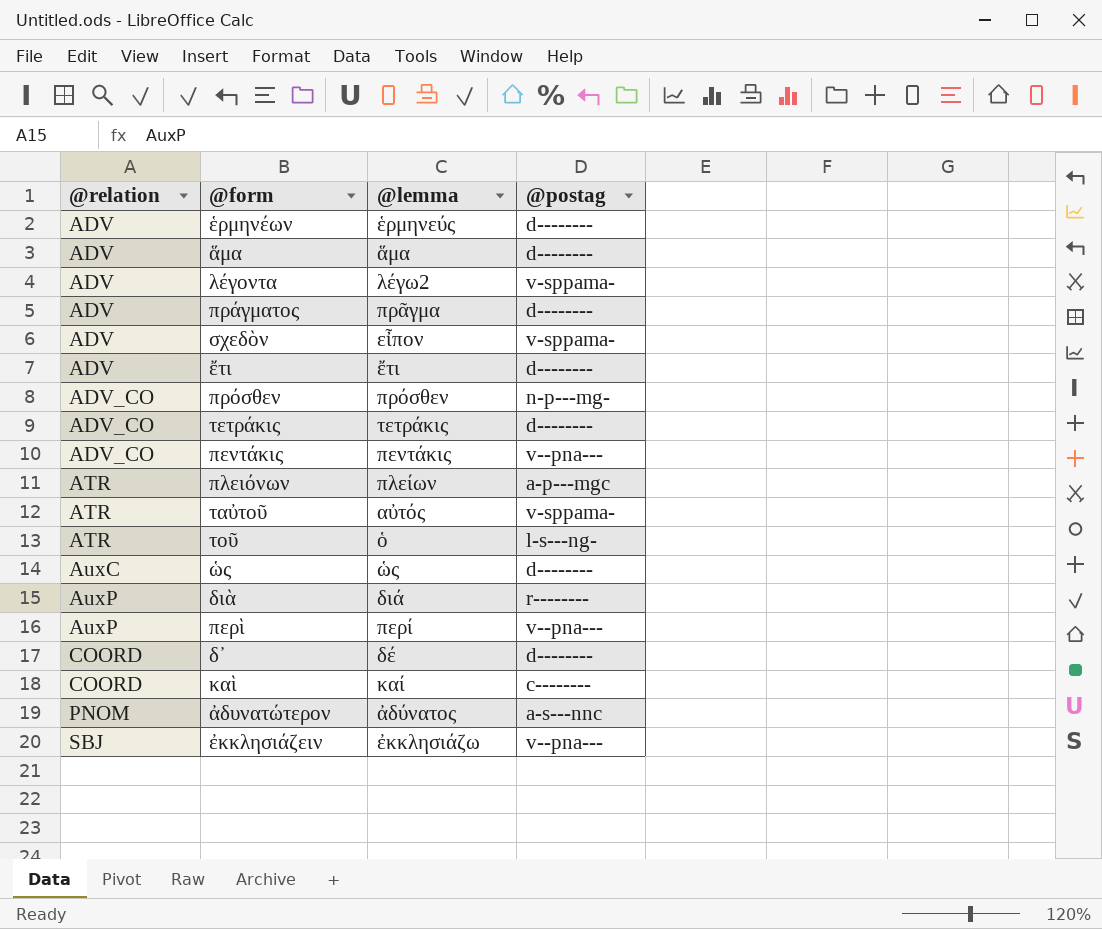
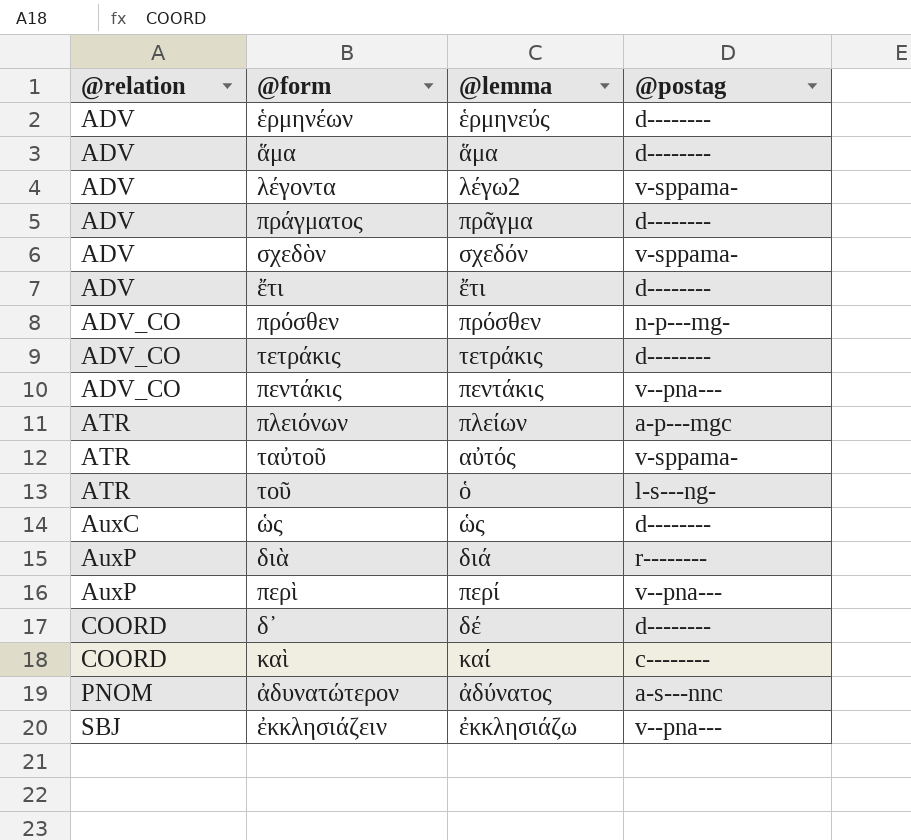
σχεδὸν | @lemma: εἶπον -> σχεδόν

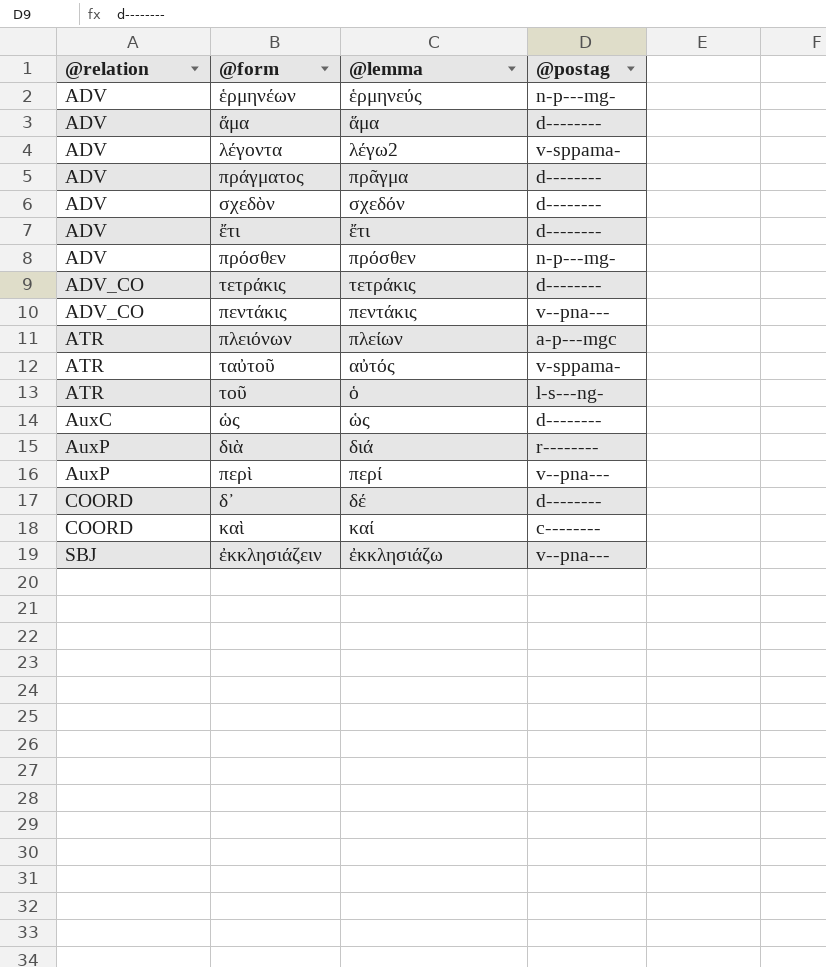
row ἀδυνατώτερον: PNOM | ἀδύνατος | a-s---nnc -> none
ἑρμηνέων | @postag: d-------- -> n-p---mg-
σχεδὸν | @postag: v-sppama- -> d--------
πρόσθεν | @relation: ADV_CO -> ADV

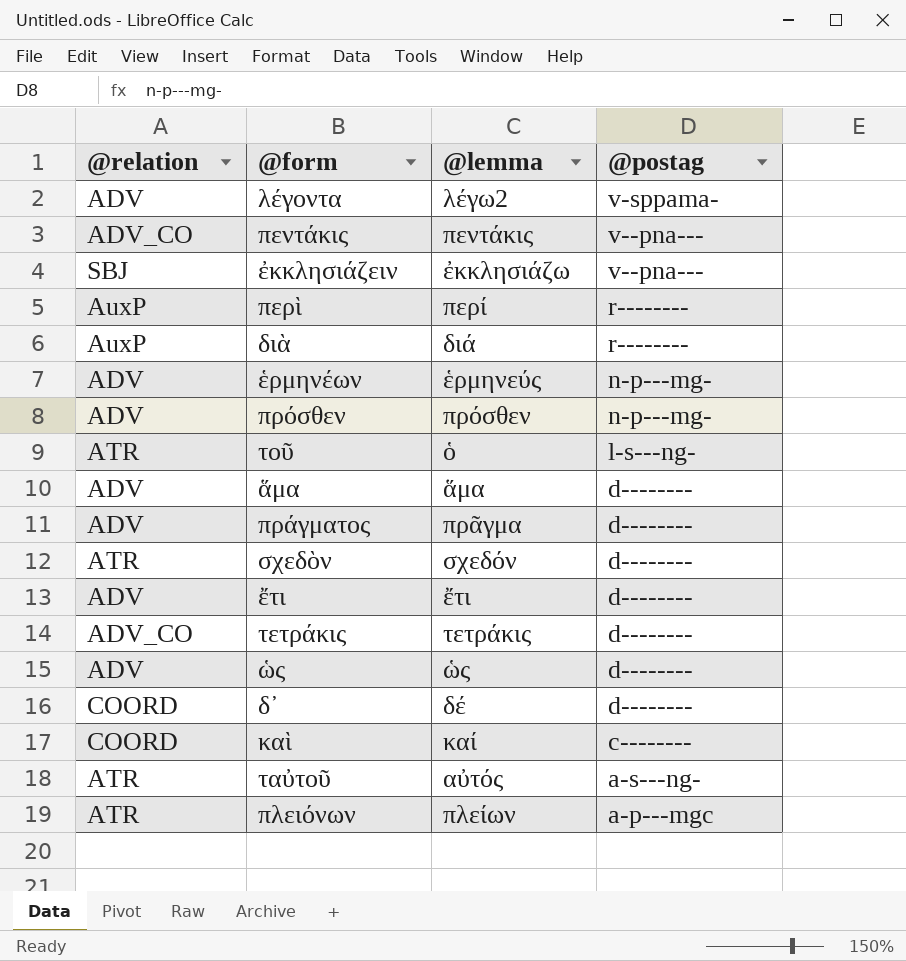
row order: @relation ascending -> @postag descending
περὶ | @postag: v--pna--- -> r--------
σχεδὸν | @relation: ADV -> ATR
ὡς | @relation: AuxC -> ADV
ταὐτοῦ | @postag: v-sppama- -> a-s---ng-

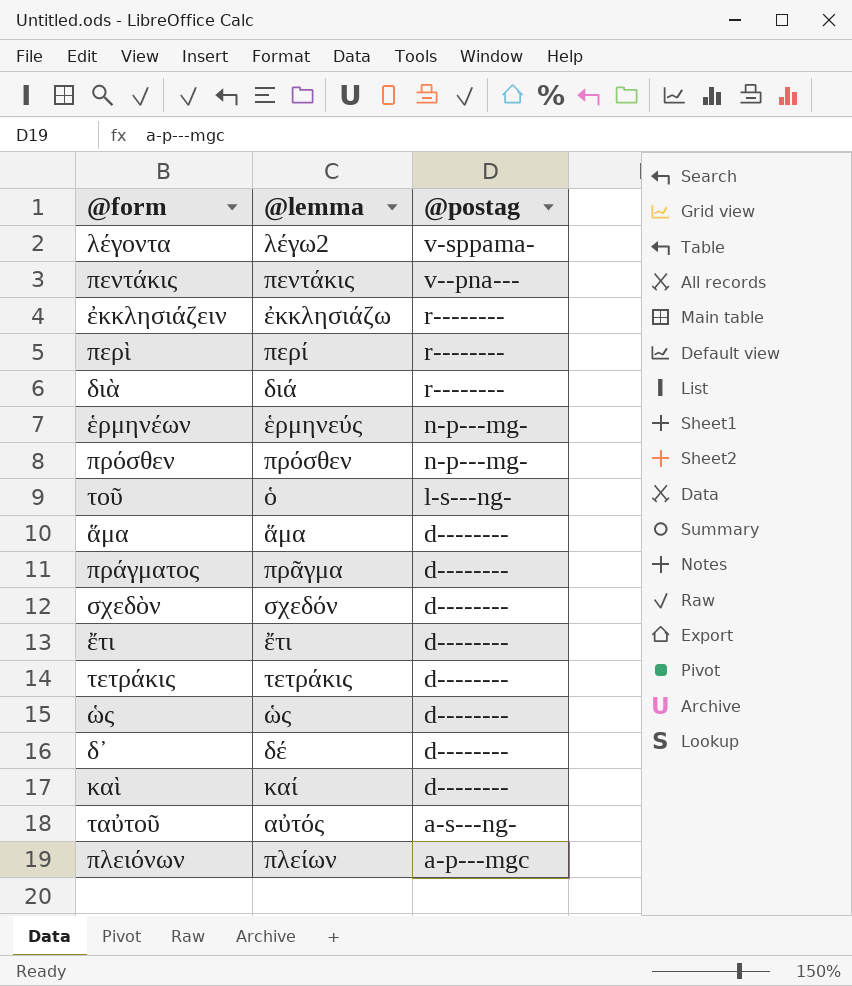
column @relation | position: 1 -> none
ἐκκλησιάζειν | @postag: v--pna--- -> r--------
καὶ | @postag: c-------- -> d--------

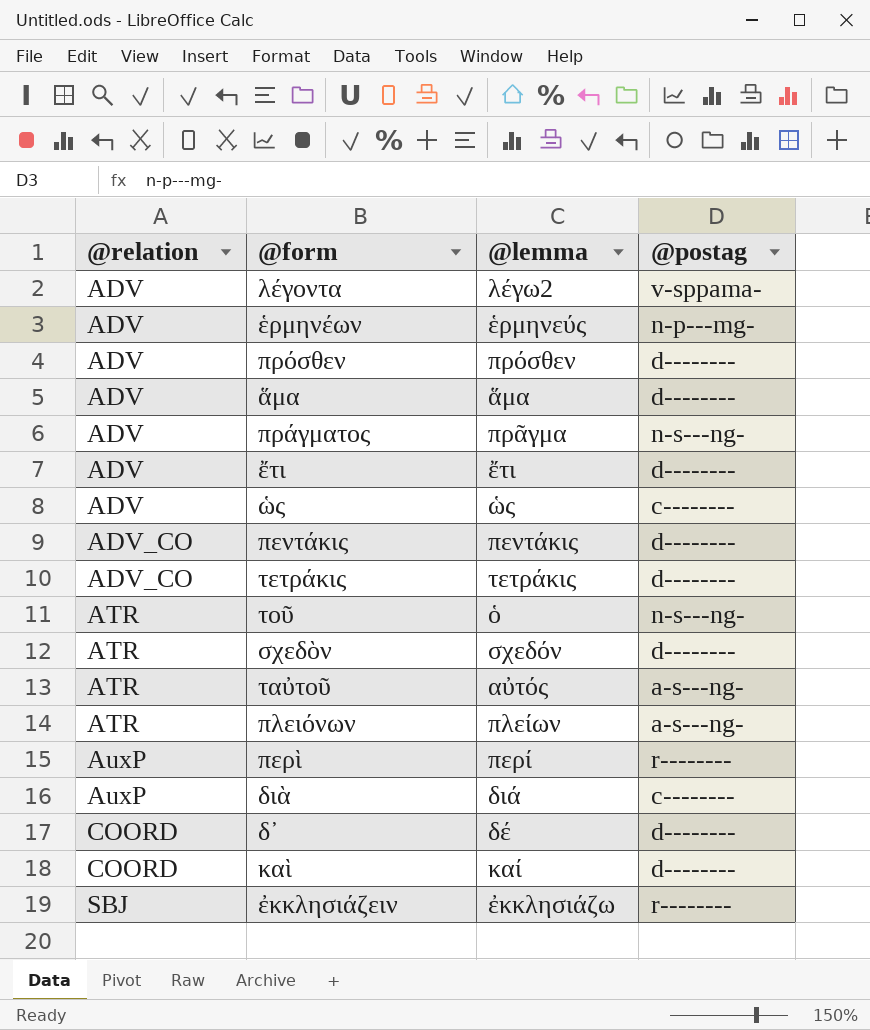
row order: @postag descending -> @relation ascending
column @relation | position: none -> 1
πρόσθεν | @postag: n-p---mg- -> d--------
πράγματος | @postag: d-------- -> n-s---ng-
ὡς | @postag: d-------- -> c--------
πεντάκις | @postag: v--pna--- -> d--------
τοῦ | @postag: l-s---ng- -> n-s---ng-
πλειόνων | @postag: a-p---mgc -> a-s---ng-
διὰ | @postag: r-------- -> c--------

